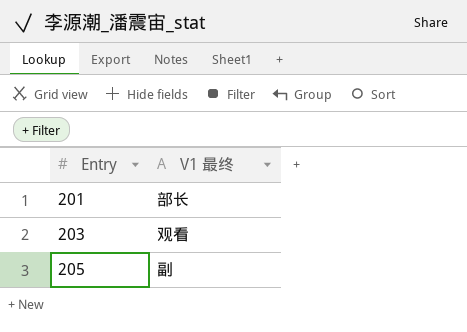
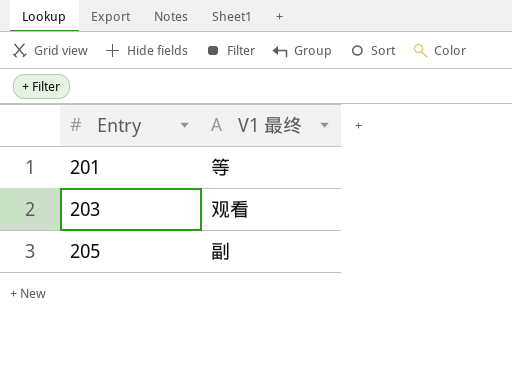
201 | V1 最终: 部长 -> 等

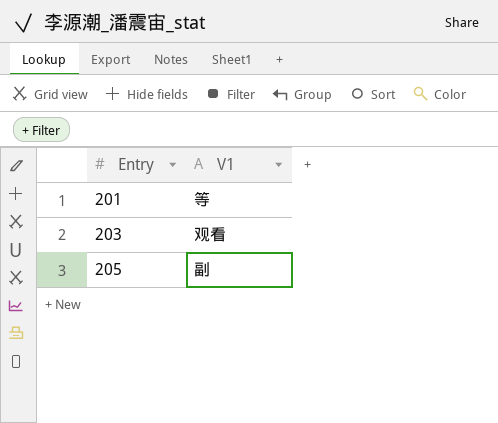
column name: V1 最终 -> V1

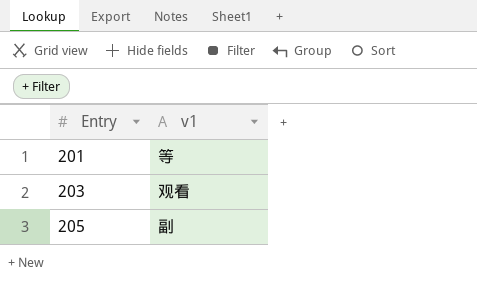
column name: V1 -> v1

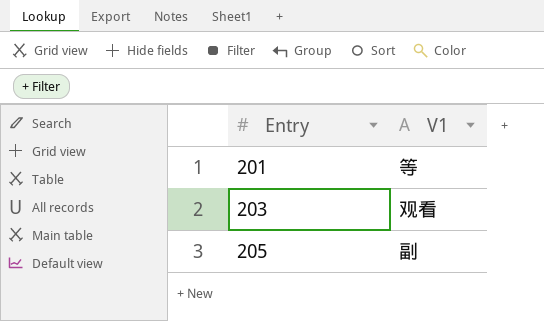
column name: v1 -> V1

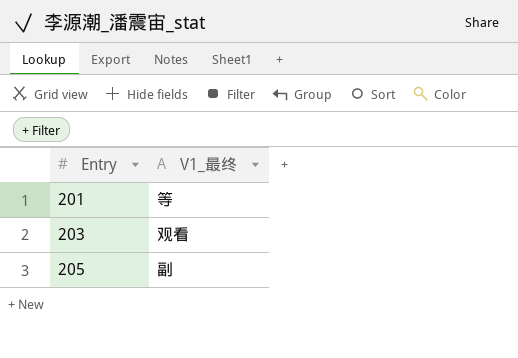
column name: V1 -> V1_最终

